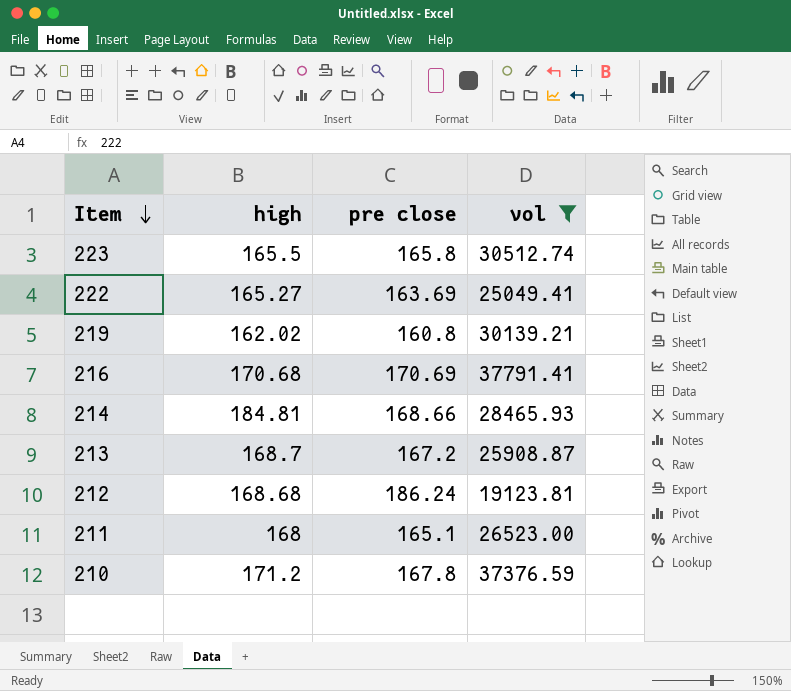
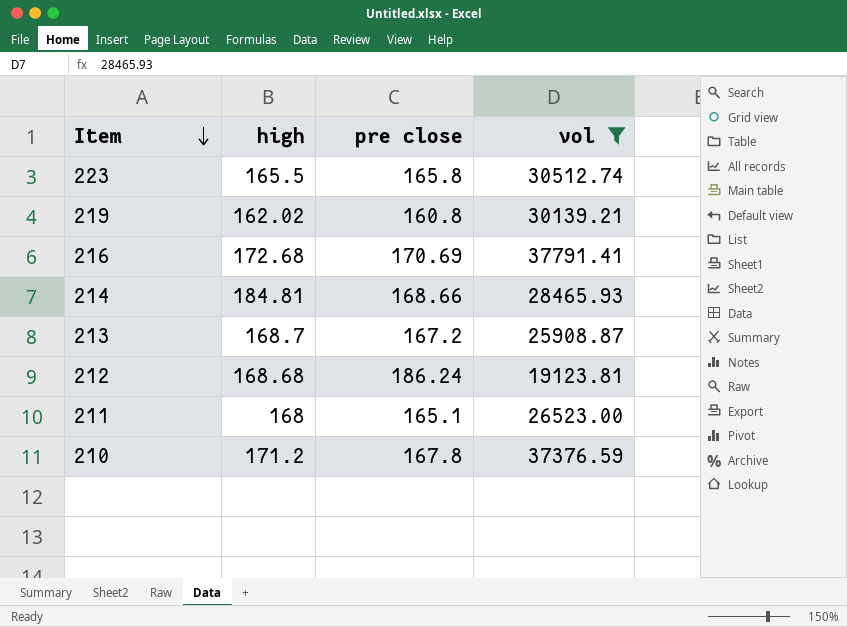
row 222: 165.27 | 163.69 | 25049.41 -> none
216 | high: 170.68 -> 172.68

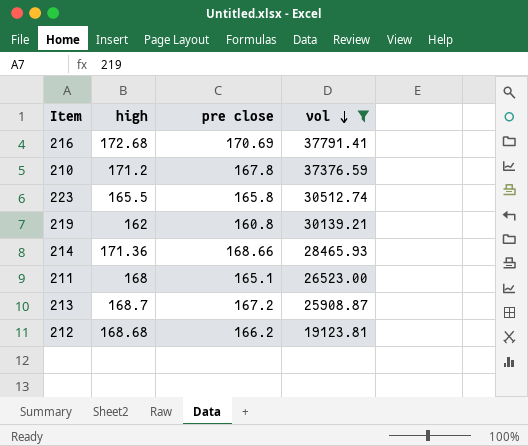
row order: Item descending -> vol descending
219 | high: 162.02 -> 162
214 | high: 184.81 -> 171.36
212 | pre close: 186.24 -> 166.2

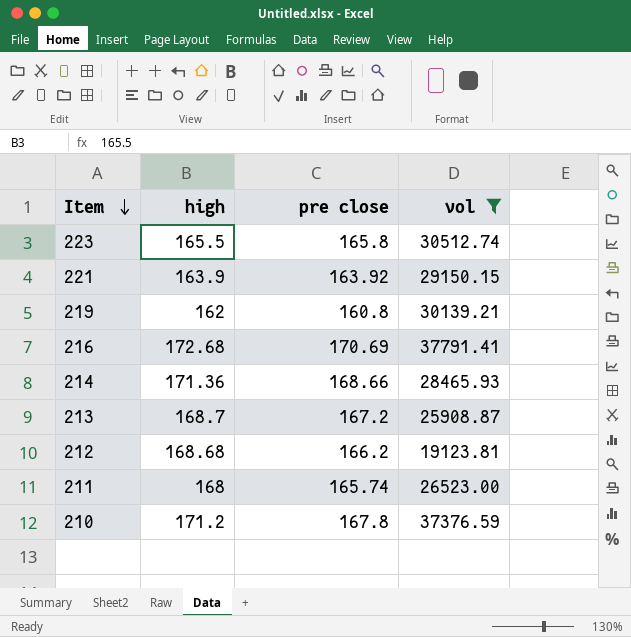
row order: vol descending -> Item descending
row 221: none -> 163.9 | 163.92 | 29150.15
211 | pre close: 165.1 -> 165.74

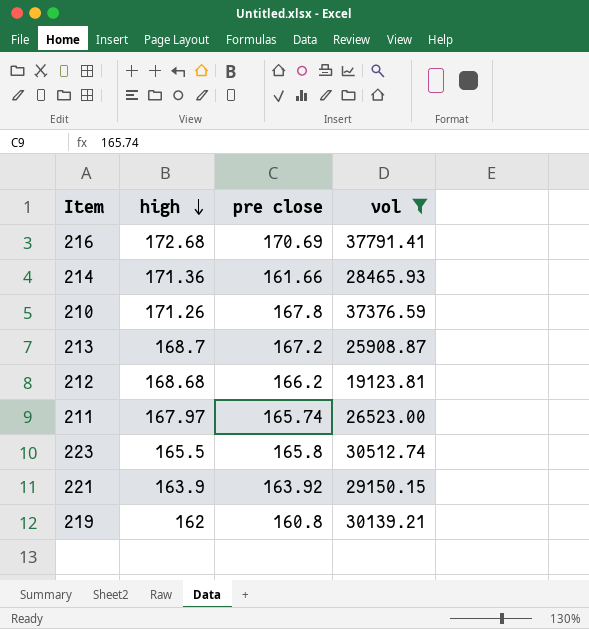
row order: Item descending -> high descending
214 | pre close: 168.66 -> 161.66
210 | high: 171.2 -> 171.26
211 | high: 168 -> 167.97

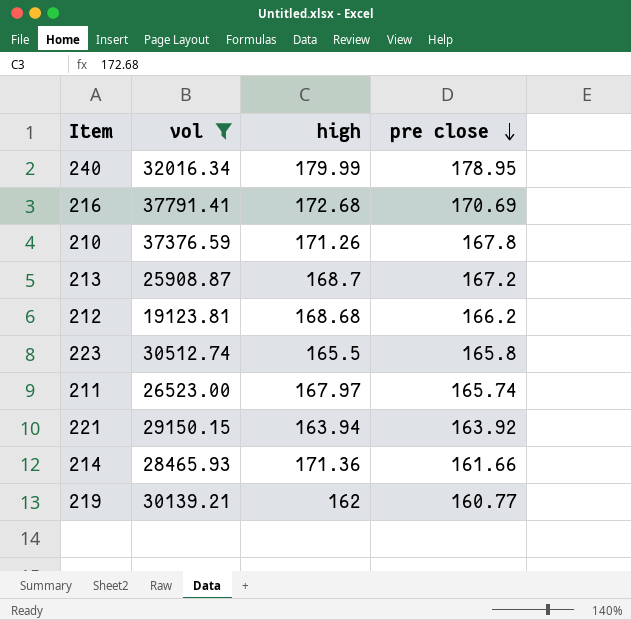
row order: high descending -> pre close descending
column vol | position: 4 -> 2
row 240: none -> 32016.34 | 179.99 | 178.95
221 | high: 163.9 -> 163.94
219 | pre close: 160.8 -> 160.77

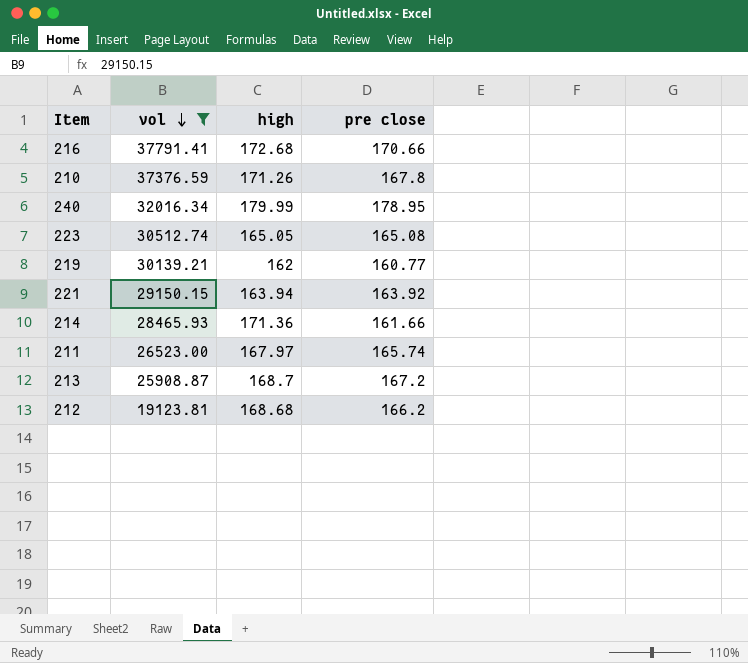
row order: pre close descending -> vol descending
216 | pre close: 170.69 -> 170.66
223 | high: 165.5 -> 165.05
223 | pre close: 165.8 -> 165.08

